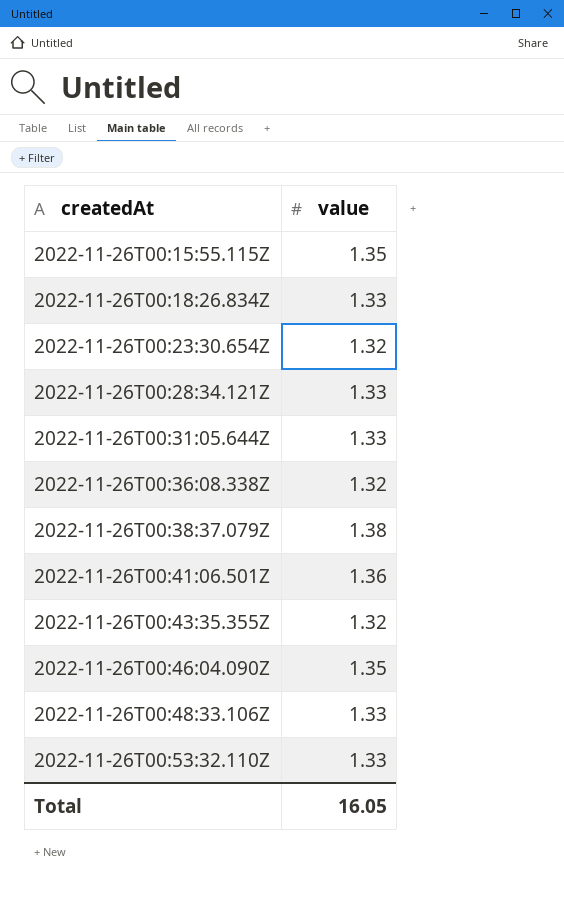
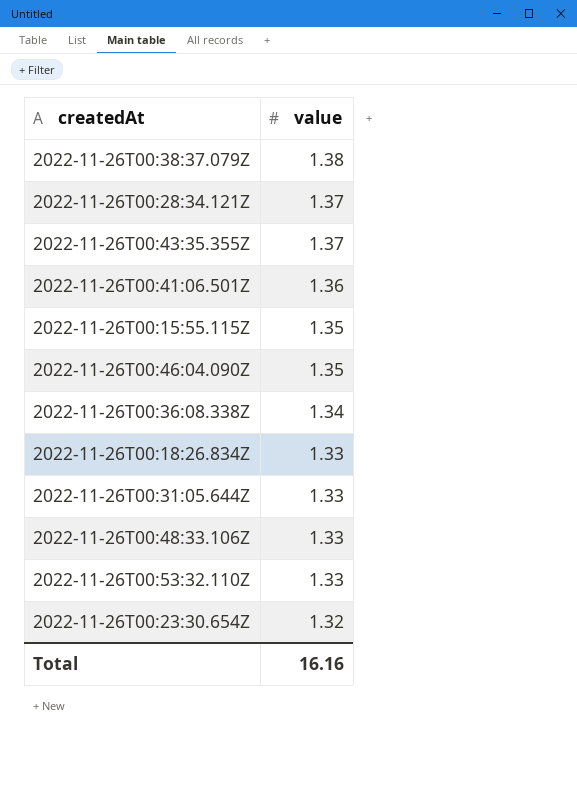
row order: createdAt ascending -> value descending
2022-11-26T00:28:34.121Z | value: 1.33 -> 1.37
2022-11-26T00:43:35.355Z | value: 1.32 -> 1.37
2022-11-26T00:36:08.338Z | value: 1.32 -> 1.34
Total | value: 16.05 -> 16.16

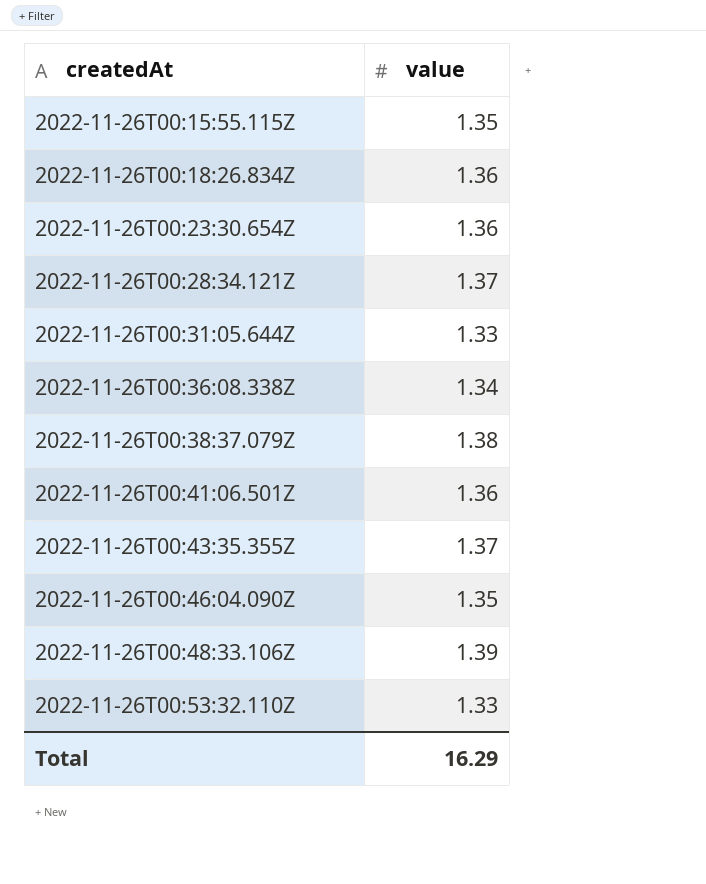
row order: value descending -> createdAt ascending
2022-11-26T00:18:26.834Z | value: 1.33 -> 1.36
2022-11-26T00:23:30.654Z | value: 1.32 -> 1.36
2022-11-26T00:48:33.106Z | value: 1.33 -> 1.39
Total | value: 16.16 -> 16.29

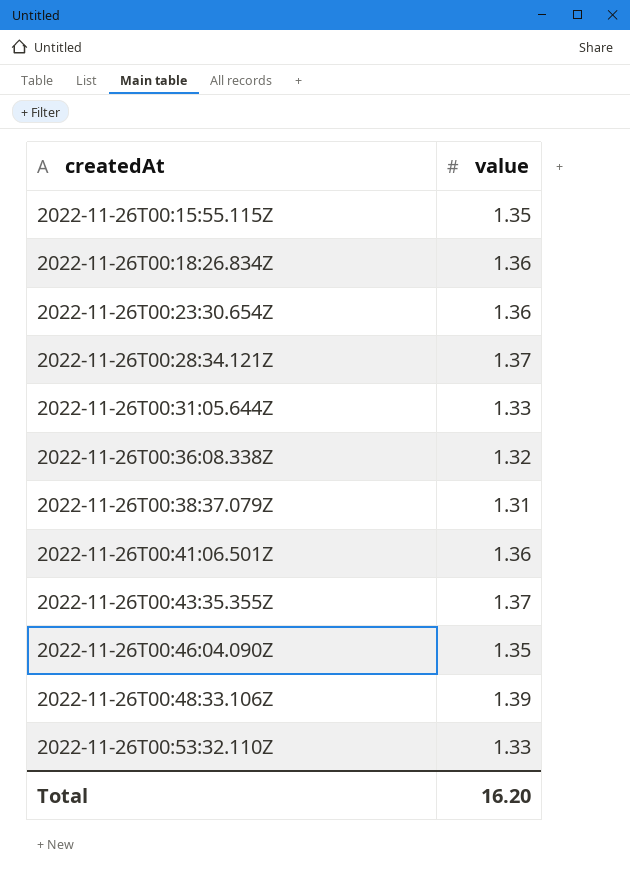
2022-11-26T00:36:08.338Z | value: 1.34 -> 1.32
2022-11-26T00:38:37.079Z | value: 1.38 -> 1.31
Total | value: 16.29 -> 16.20

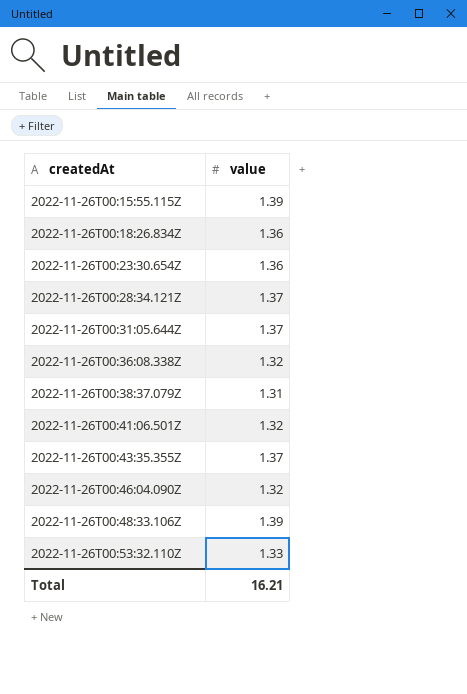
2022-11-26T00:15:55.115Z | value: 1.35 -> 1.39
2022-11-26T00:31:05.644Z | value: 1.33 -> 1.37
2022-11-26T00:41:06.501Z | value: 1.36 -> 1.32
2022-11-26T00:46:04.090Z | value: 1.35 -> 1.32
Total | value: 16.20 -> 16.21

